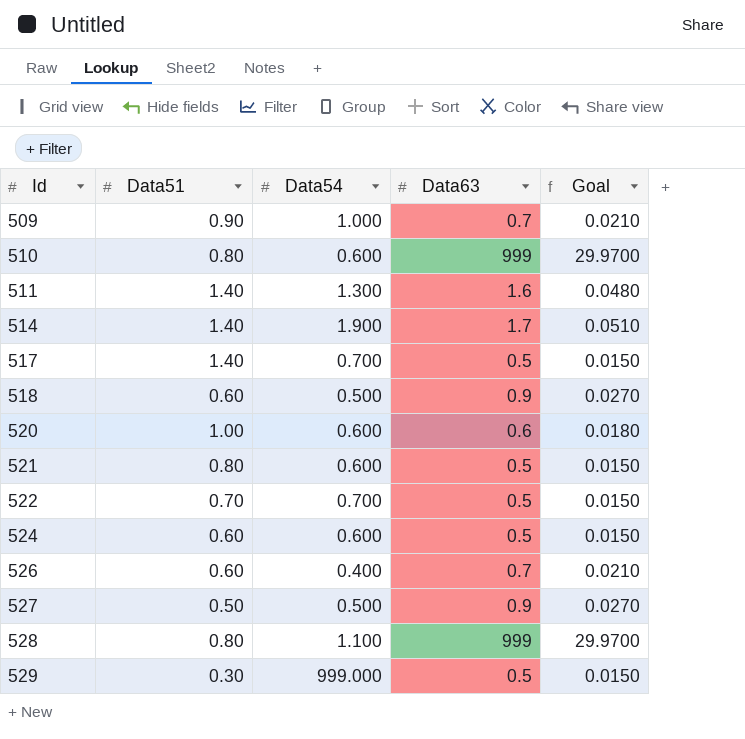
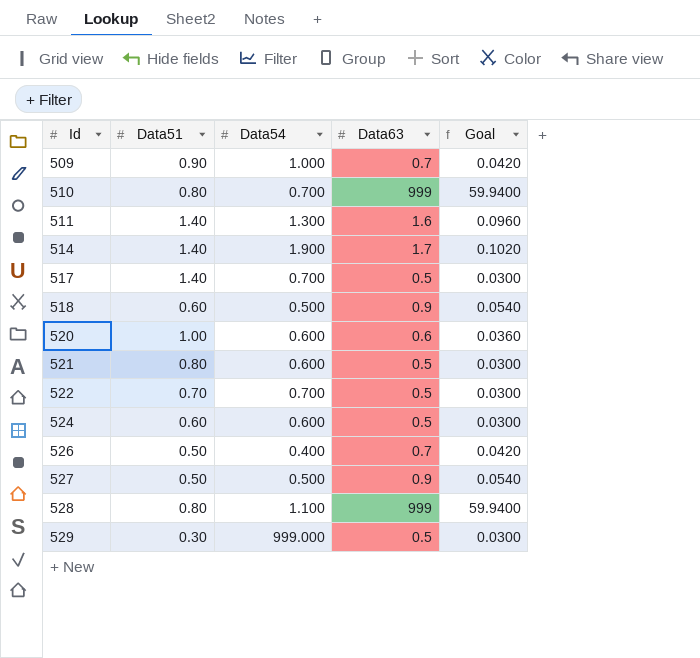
column Goal | formula: [Data63] * 0.03 -> [Data63] * 0.06
510 | Data54: 0.600 -> 0.700
526 | Data51: 0.60 -> 0.50

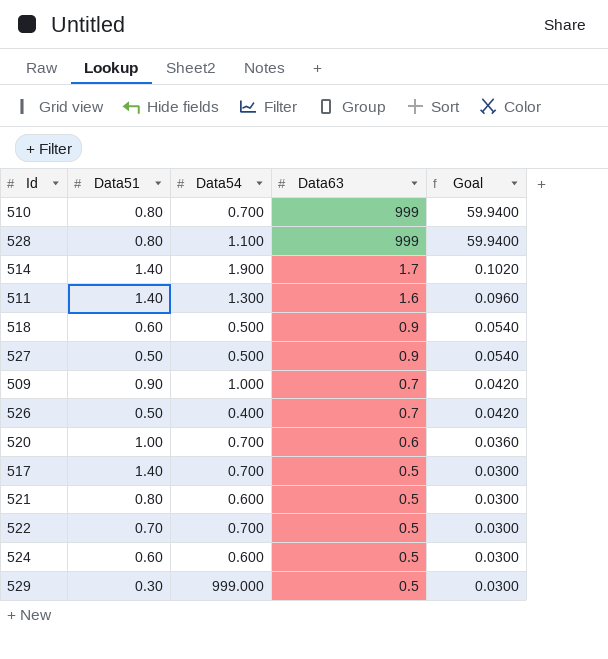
row order: Id ascending -> Data63 descending
520 | Data54: 0.600 -> 0.700

